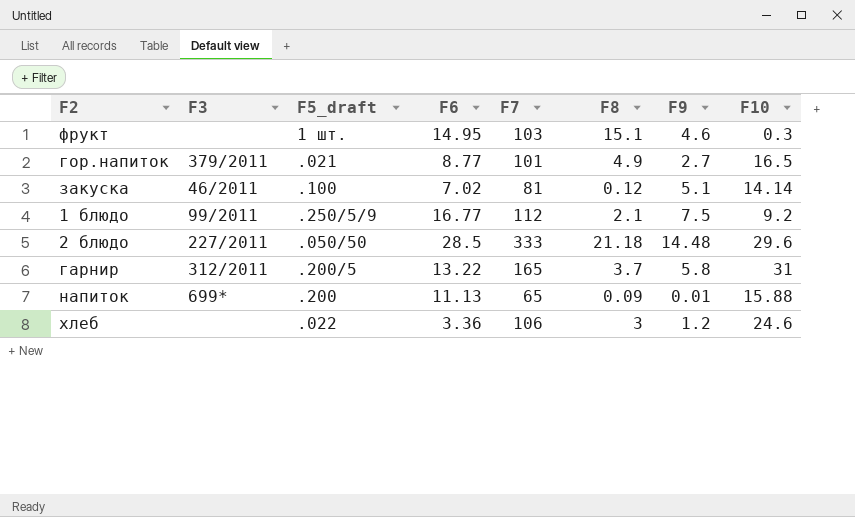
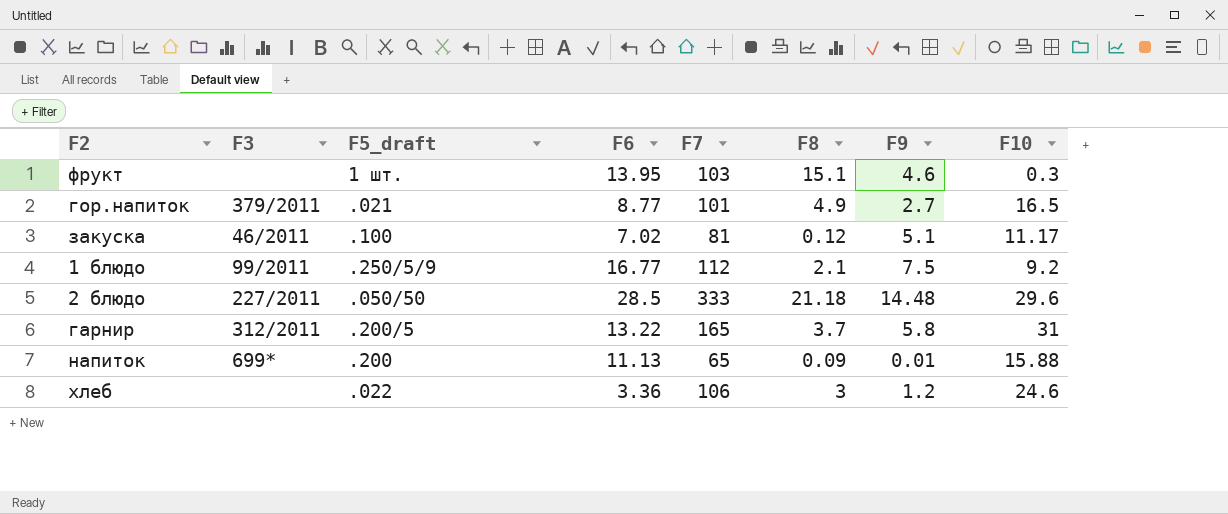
фрукт | F6: 14.95 -> 13.95
закуска | F10: 14.14 -> 11.17

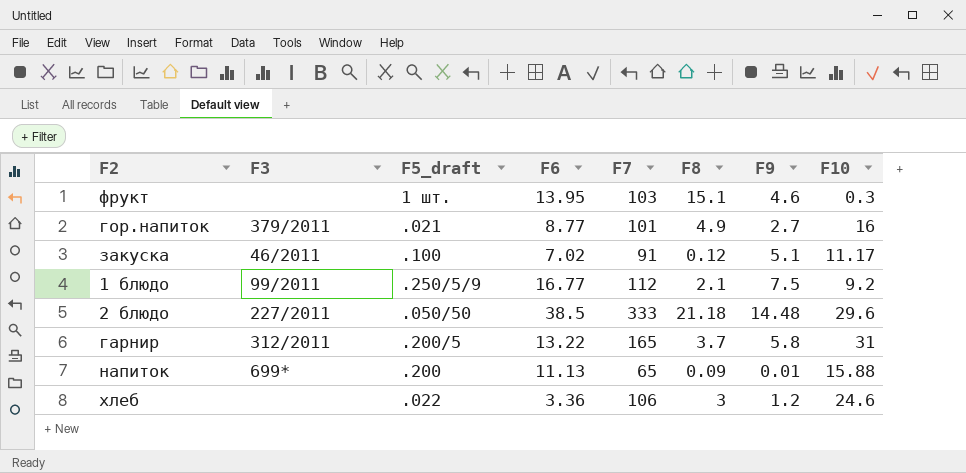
гор.напиток | F10: 16.5 -> 16
закуска | F7: 81 -> 91
2 блюдо | F6: 28.5 -> 38.5

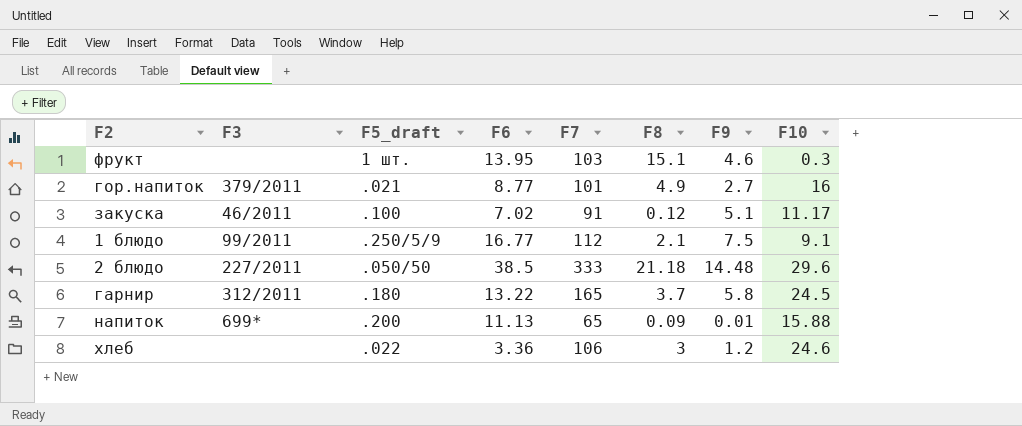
1 блюдо | F10: 9.2 -> 9.1
гарнир | F5_draft: .200/5 -> .180
гарнир | F10: 31 -> 24.5

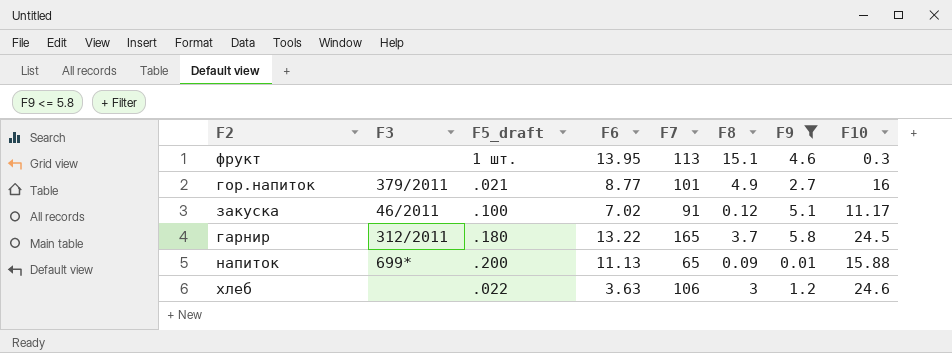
filter: none -> F9 <= 5.8
фрукт | F7: 103 -> 113
хлеб | F6: 3.36 -> 3.63

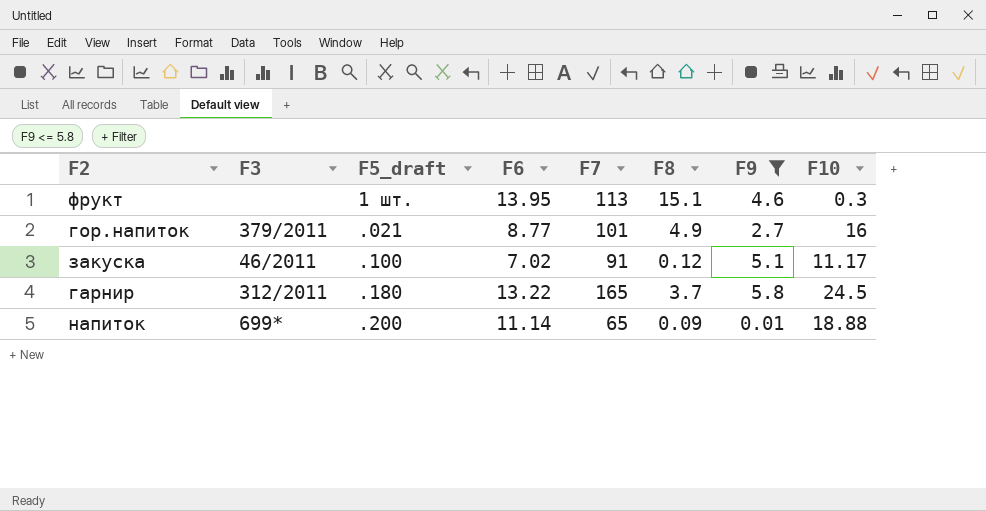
row хлеб: none | .022 | 3.63 | 106 | 3 | 1.2 | 24.6 -> none
напиток | F6: 11.13 -> 11.14
напиток | F10: 15.88 -> 18.88

